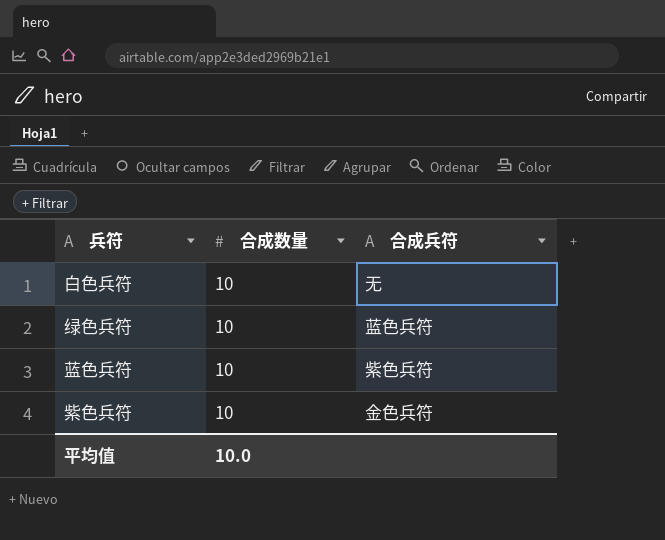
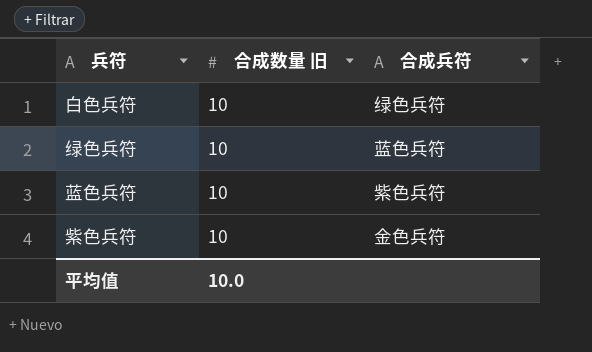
column name: 合成数量 -> 合成数量 旧
白色兵符 | 合成兵符: 无 -> 绿色兵符

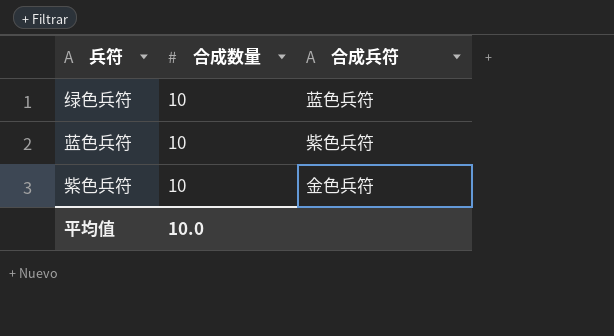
column name: 合成数量 旧 -> 合成数量
row 白色兵符: 10 | 绿色兵符 -> none

